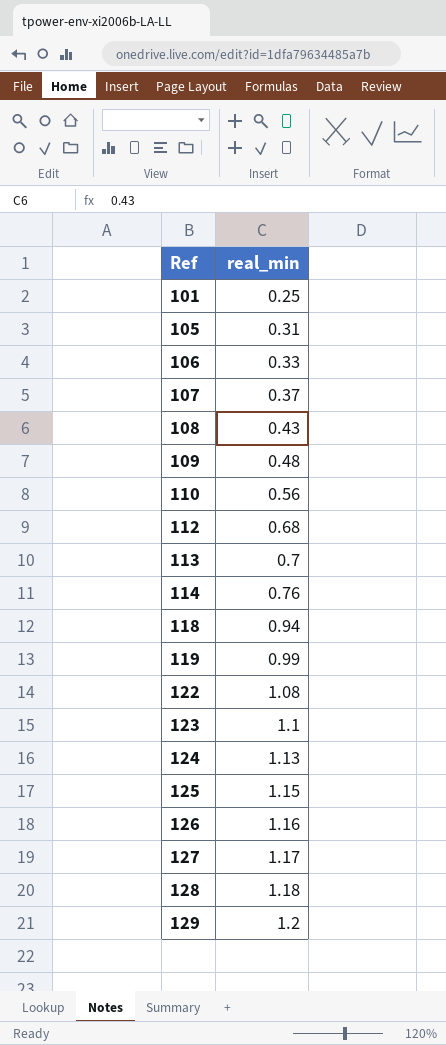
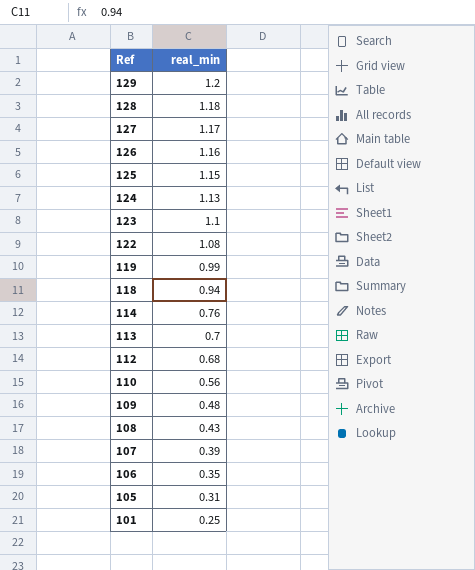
row order: Ref ascending -> Ref descending
107 | real_min: 0.37 -> 0.39
106 | real_min: 0.33 -> 0.35

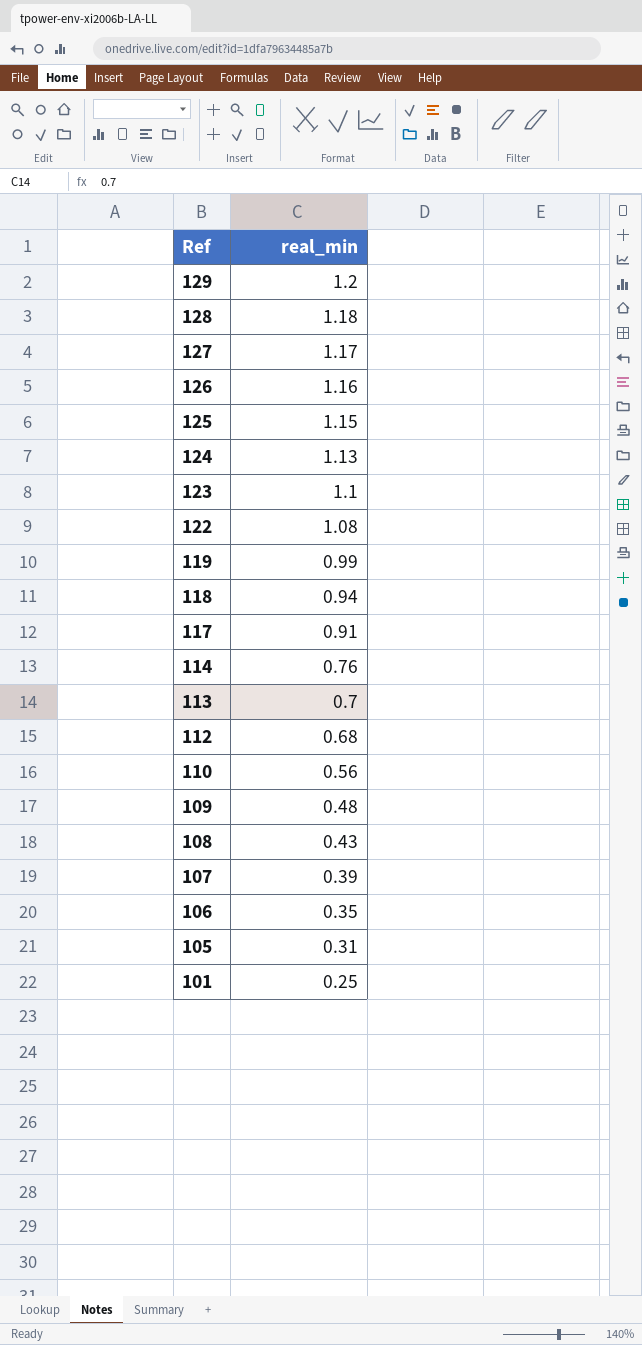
row 117: none -> 0.91

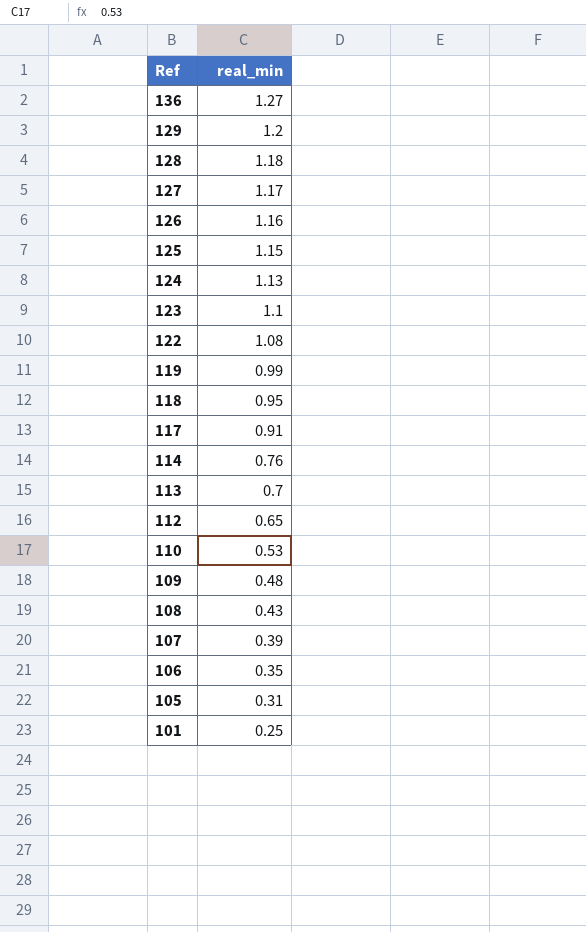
row 136: none -> 1.27
118 | real_min: 0.94 -> 0.95
112 | real_min: 0.68 -> 0.65
110 | real_min: 0.56 -> 0.53

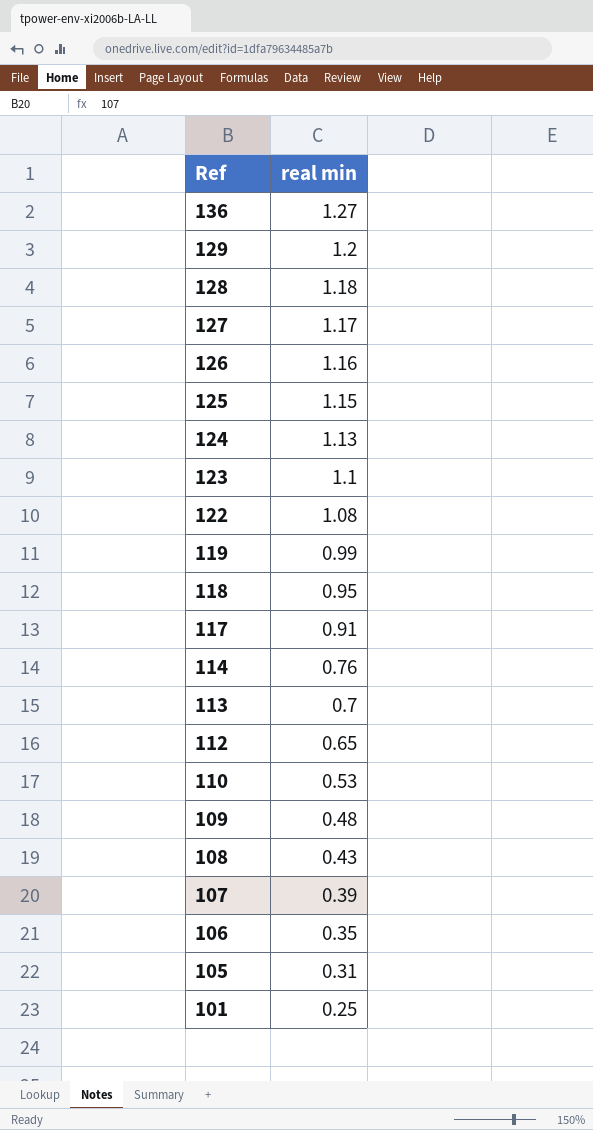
column name: real_min -> real min

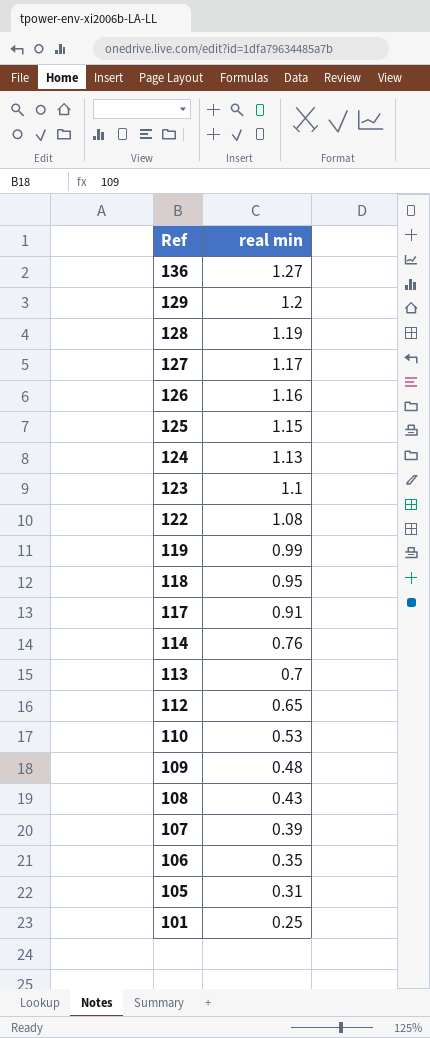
128 | real min: 1.18 -> 1.19

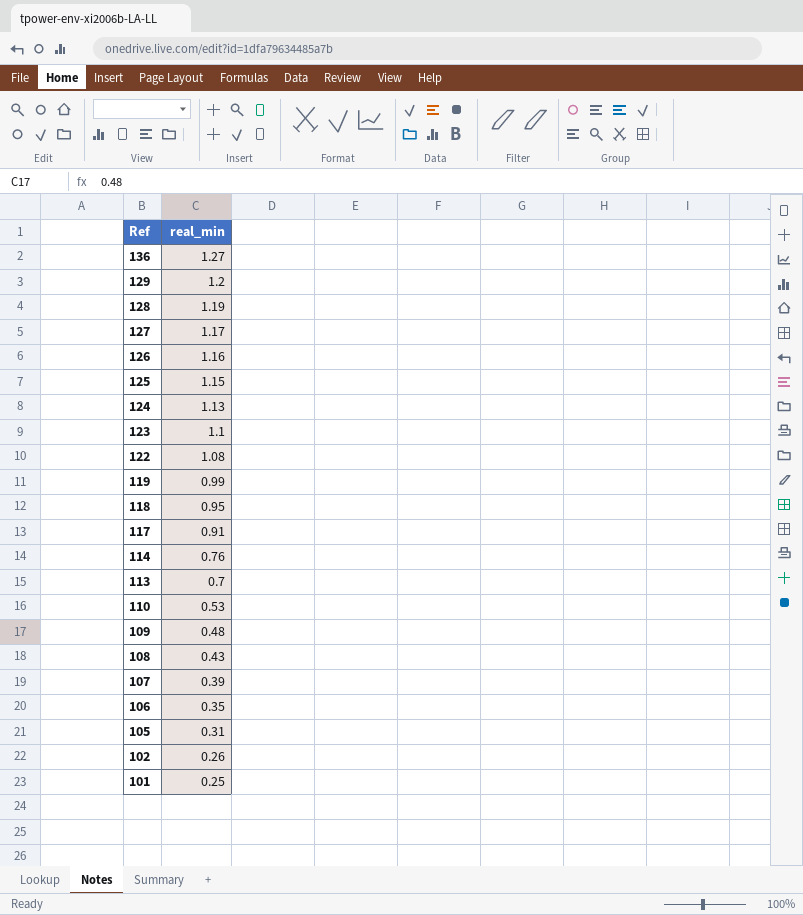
column name: real min -> real_min
row 112: 0.65 -> none
row 102: none -> 0.26

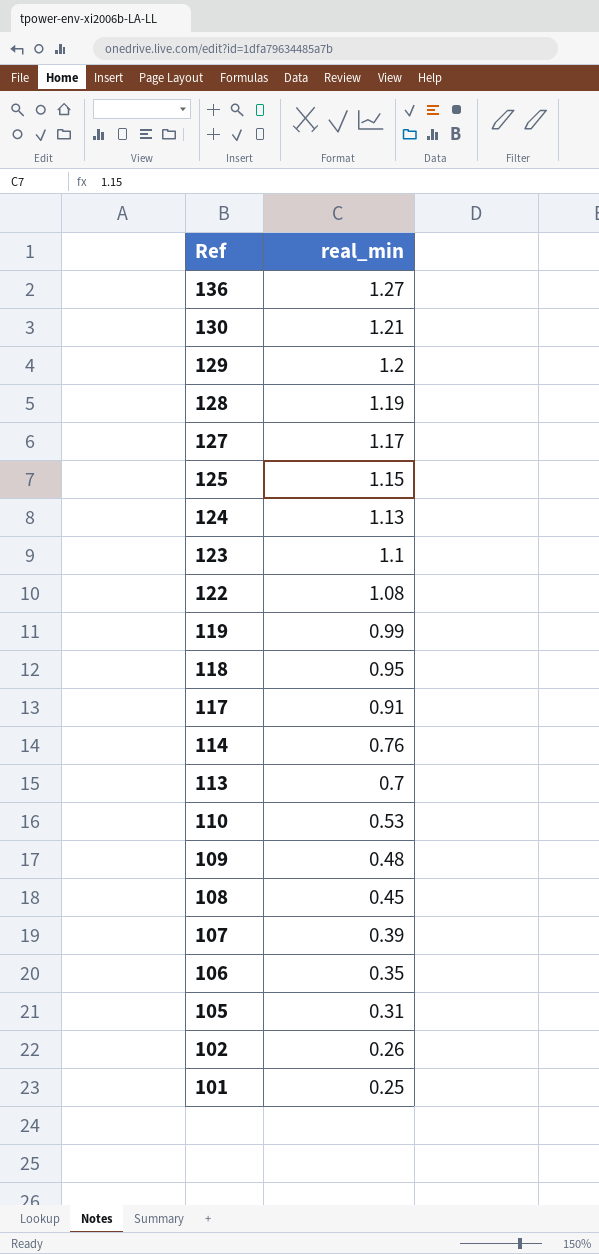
row 126: 1.16 -> none
row 130: none -> 1.21
108 | real_min: 0.43 -> 0.45

